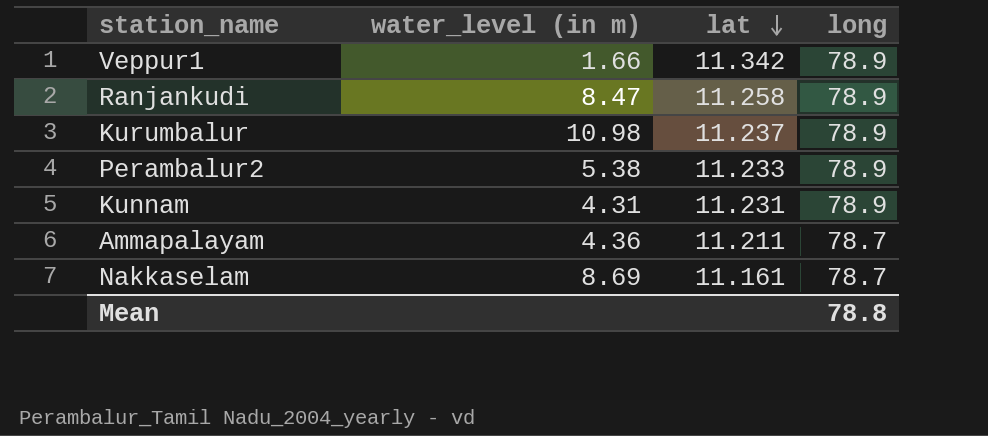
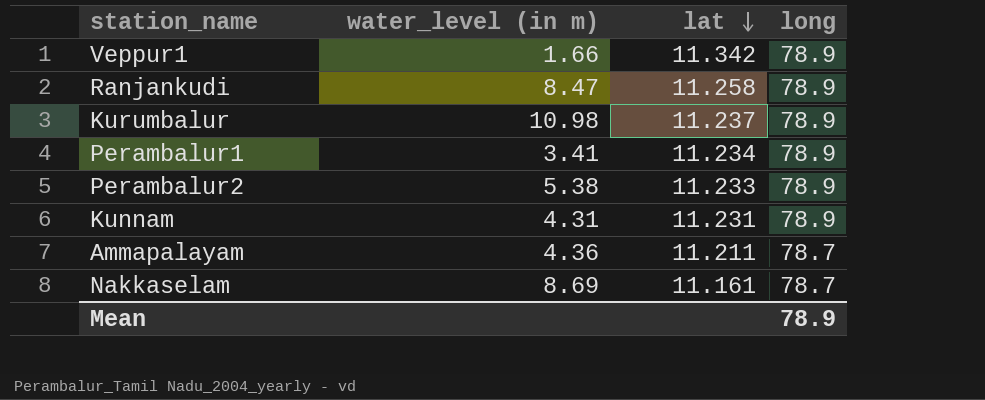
row Perambalur1: none -> 3.41 | 11.234 | 78.9
Mean | long: 78.8 -> 78.9

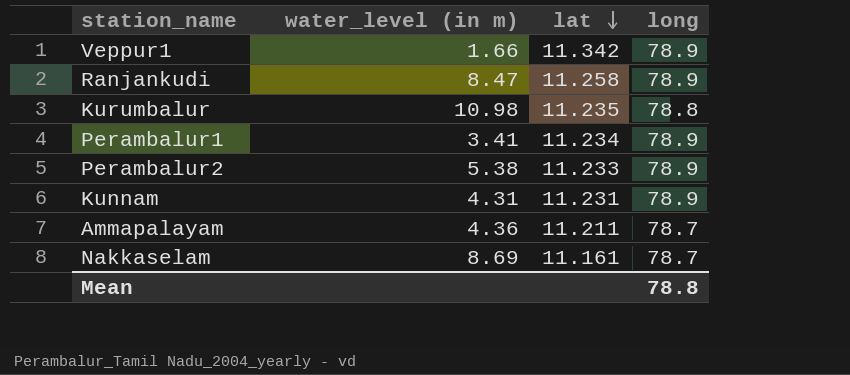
Kurumbalur | lat: 11.237 -> 11.235
Kurumbalur | long: 78.9 -> 78.8
Mean | long: 78.9 -> 78.8

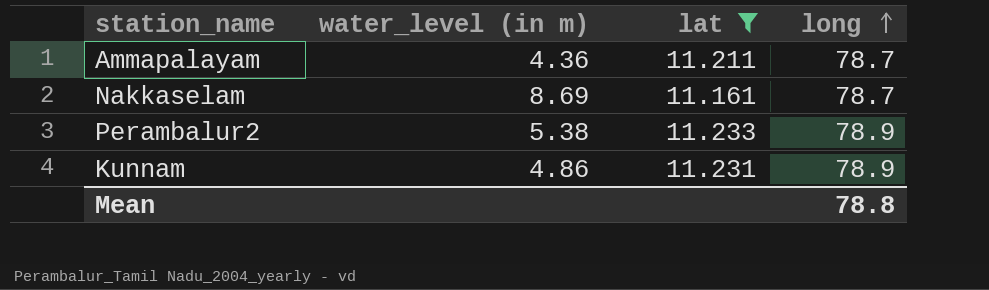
filter: none -> lat <= 11.233
row order: lat descending -> long ascending
Kunnam | water_level (in m): 4.31 -> 4.86

